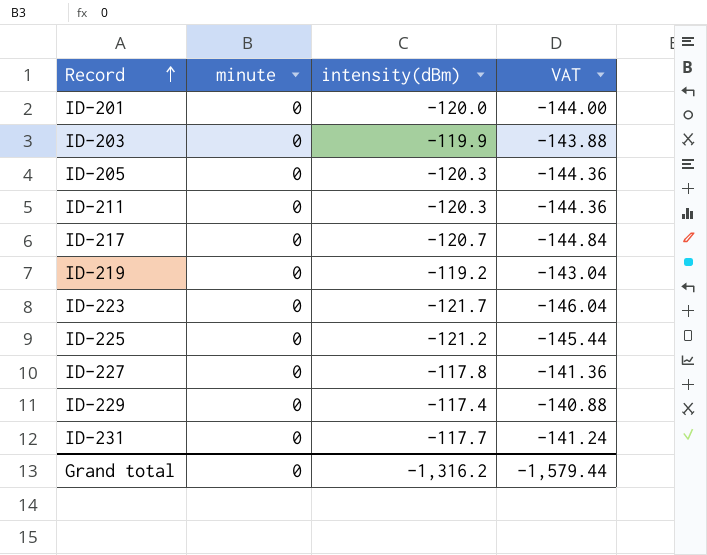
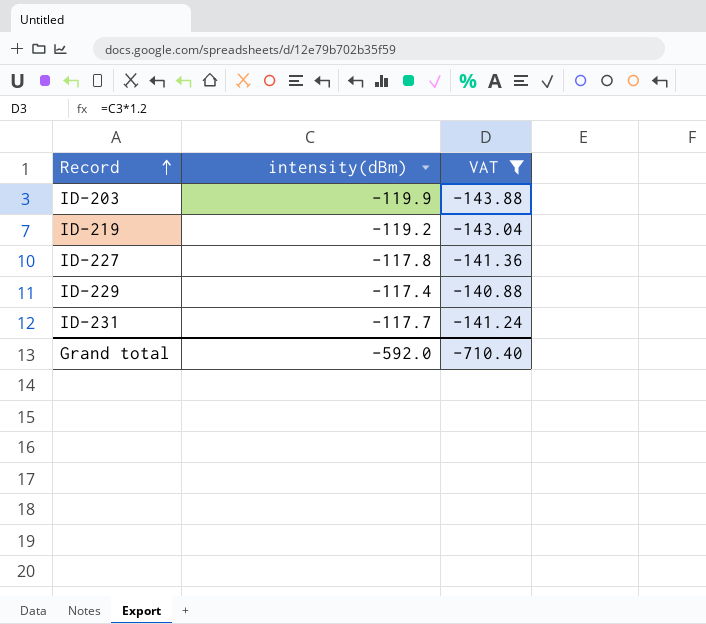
filter: none -> VAT >= -143.88
column minute | position: 2 -> none
Grand total | intensity(dBm): -1,316.2 -> -592.0
Grand total | VAT: -1,579.44 -> -710.40

